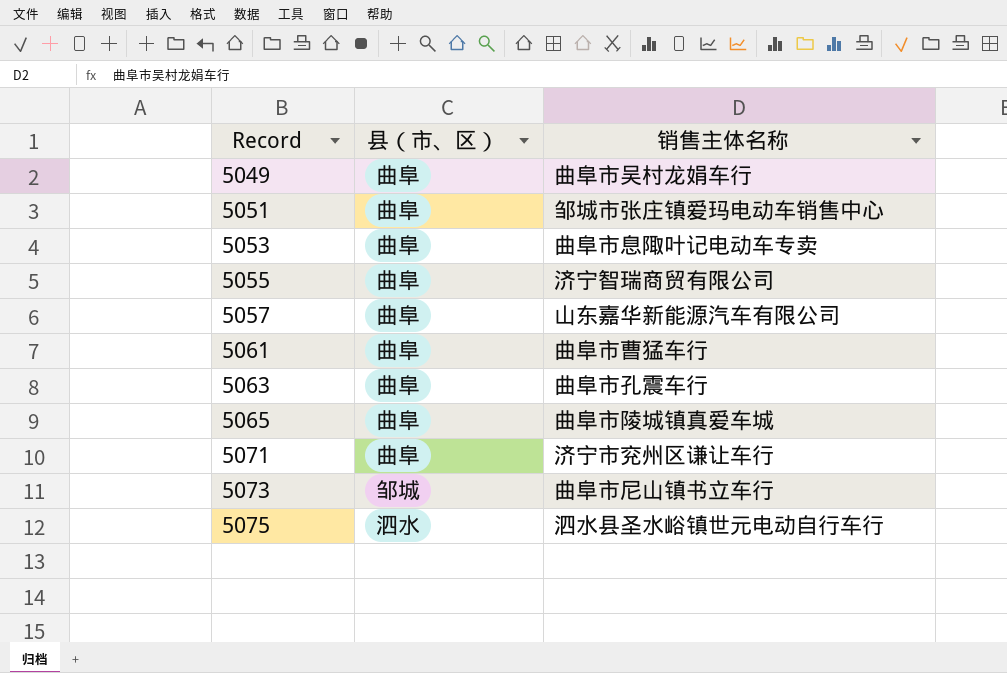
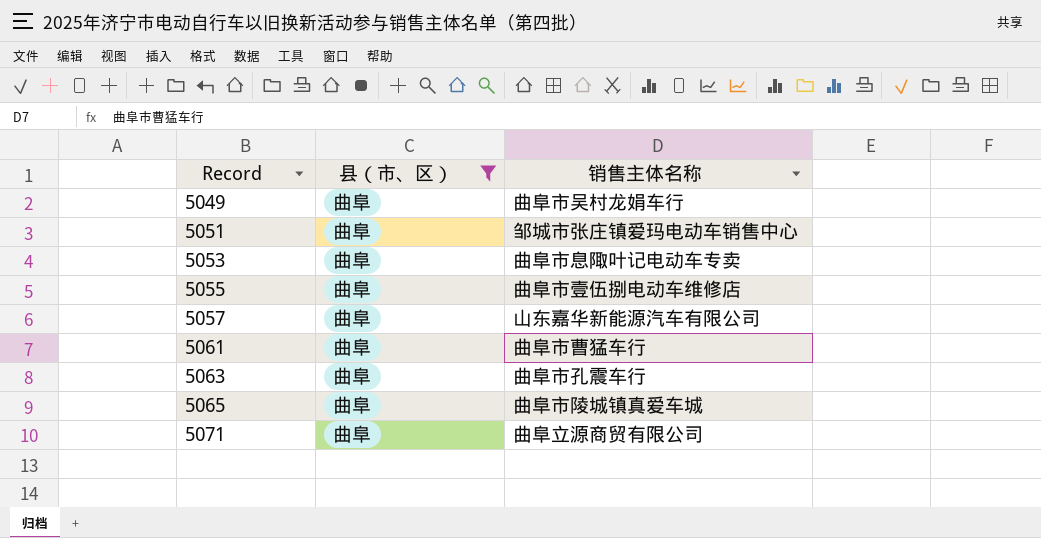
filter: none -> 县（市、区） = 曲阜
5055 | 销售主体名称: 济宁智瑞商贸有限公司 -> 曲阜市壹伍捌电动车维修店
5071 | 销售主体名称: 济宁市兖州区谦让车行 -> 曲阜立源商贸有限公司

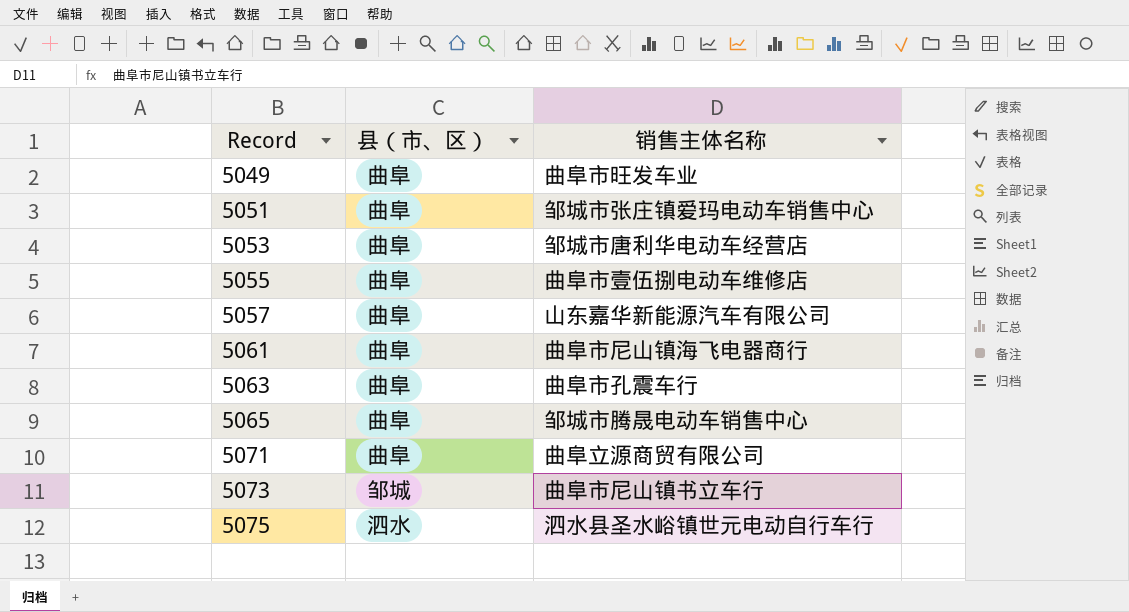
filter: 县（市、区） = 曲阜 -> none
5049 | 销售主体名称: 曲阜市吴村龙娟车行 -> 曲阜市旺发车业
5053 | 销售主体名称: 曲阜市息陬叶记电动车专卖 -> 邹城市唐利华电动车经营店
5061 | 销售主体名称: 曲阜市曹猛车行 -> 曲阜市尼山镇海飞电器商行
5065 | 销售主体名称: 曲阜市陵城镇真爱车城 -> 邹城市腾晟电动车销售中心

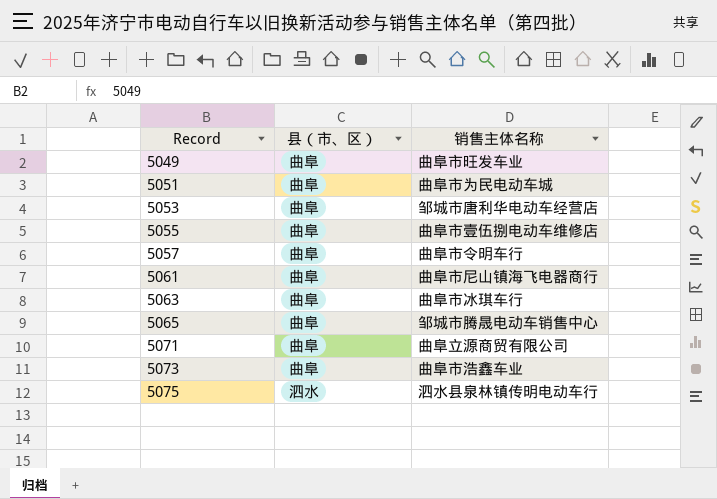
5051 | 销售主体名称: 邹城市张庄镇爱玛电动车销售中心 -> 曲阜市为民电动车城
5057 | 销售主体名称: 山东嘉华新能源汽车有限公司 -> 曲阜市令明车行
5063 | 销售主体名称: 曲阜市孔震车行 -> 曲阜市冰琪车行
5073 | 县（市、区）: 邹城 -> 曲阜
5073 | 销售主体名称: 曲阜市尼山镇书立车行 -> 曲阜市浩鑫车业
5075 | 销售主体名称: 泗水县圣水峪镇世元电动自行车行 -> 泗水县泉林镇传明电动车行

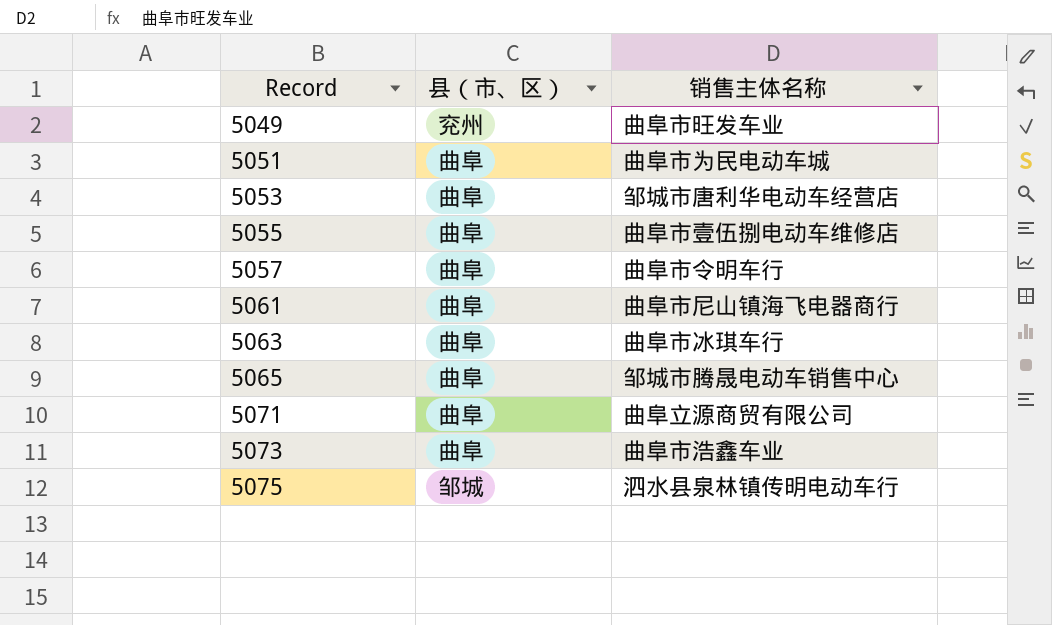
5049 | 县（市、区）: 曲阜 -> 兖州
5075 | 县（市、区）: 泗水 -> 邹城

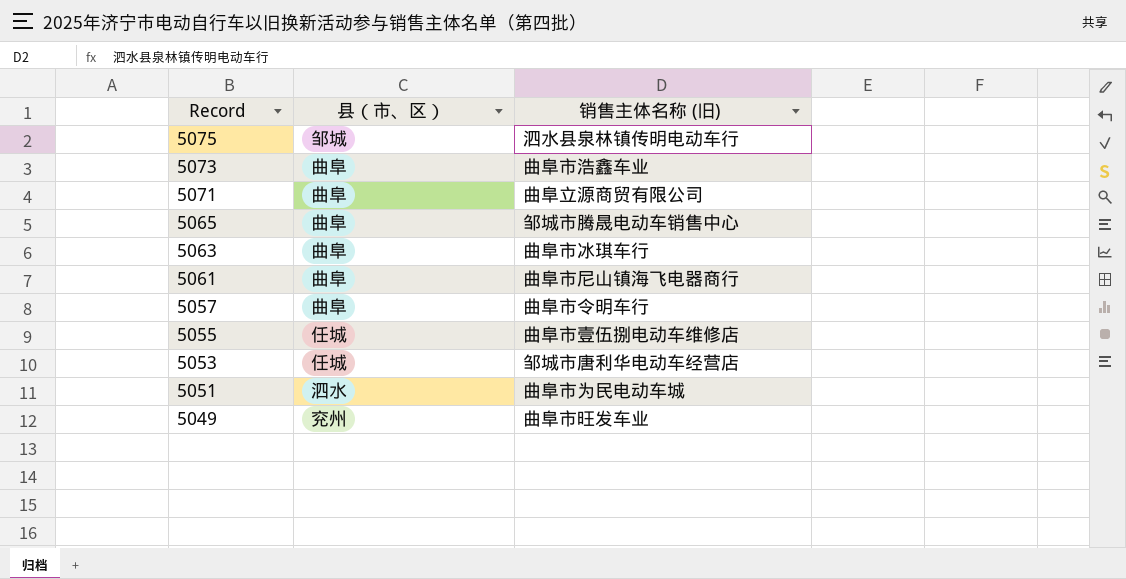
row order: Record ascending -> Record descending
column name: 销售主体名称 -> 销售主体名称 (旧)
5055 | 县（市、区）: 曲阜 -> 任城
5053 | 县（市、区）: 曲阜 -> 任城
5051 | 县（市、区）: 曲阜 -> 泗水

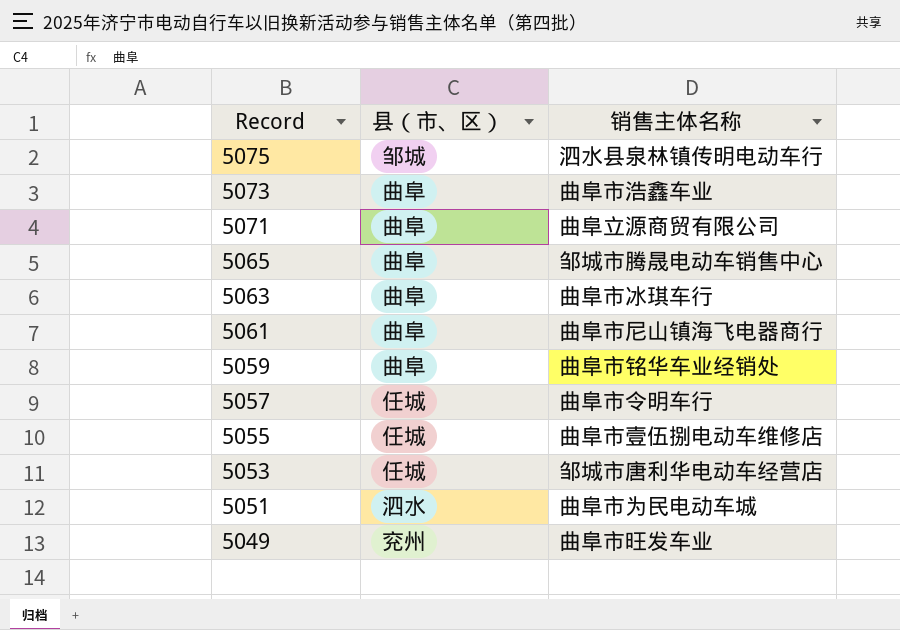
column name: 销售主体名称 (旧) -> 销售主体名称
row 5059: none -> 曲阜 | 曲阜市铭华车业经销处
5057 | 县（市、区）: 曲阜 -> 任城

